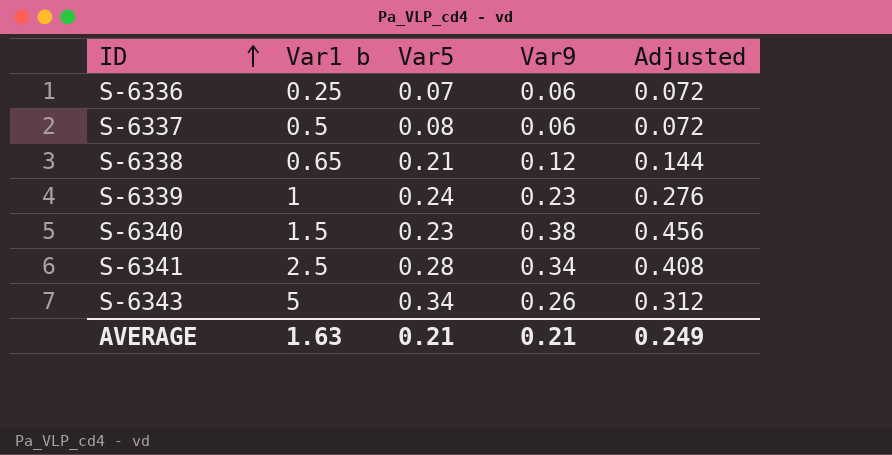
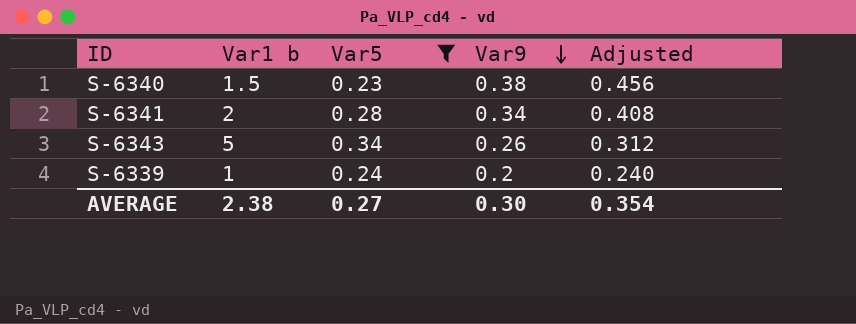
filter: none -> Var5 >= 0.23
row order: ID ascending -> Var9 descending
S-6341 | Var1 b: 2.5 -> 2
S-6339 | Var9: 0.23 -> 0.2
S-6339 | Adjusted: 0.276 -> 0.240
AVERAGE | Var1 b: 1.63 -> 2.38
AVERAGE | Var5: 0.21 -> 0.27
AVERAGE | Var9: 0.21 -> 0.30
AVERAGE | Adjusted: 0.249 -> 0.354

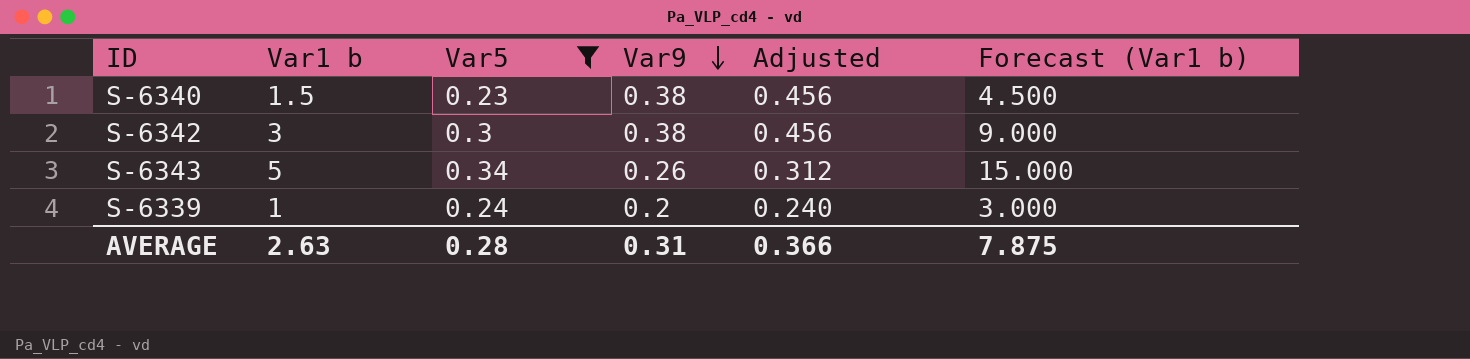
column Forecast (Var1 b) | formula: none -> [Var1 b] * 3
row S-6341: 2 | 0.28 | 0.34 | 0.408 -> none
row S-6342: none -> 3 | 0.3 | 0.38 | 0.456 | 9.000
AVERAGE | Var1 b: 2.38 -> 2.63
AVERAGE | Var5: 0.27 -> 0.28
AVERAGE | Var9: 0.30 -> 0.31
AVERAGE | Adjusted: 0.354 -> 0.366

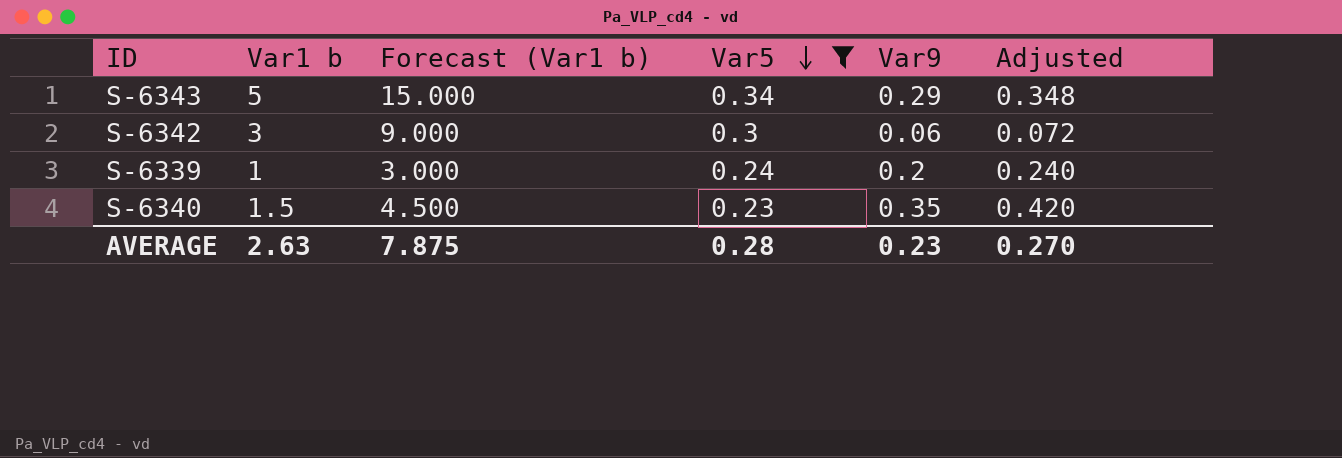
row order: Var9 descending -> Var5 descending
column Forecast (Var1 b) | position: 6 -> 3
S-6343 | Var9: 0.26 -> 0.29
S-6343 | Adjusted: 0.312 -> 0.348
S-6342 | Var9: 0.38 -> 0.06
S-6342 | Adjusted: 0.456 -> 0.072
S-6340 | Var9: 0.38 -> 0.35
S-6340 | Adjusted: 0.456 -> 0.420
AVERAGE | Var9: 0.31 -> 0.23
AVERAGE | Adjusted: 0.366 -> 0.270

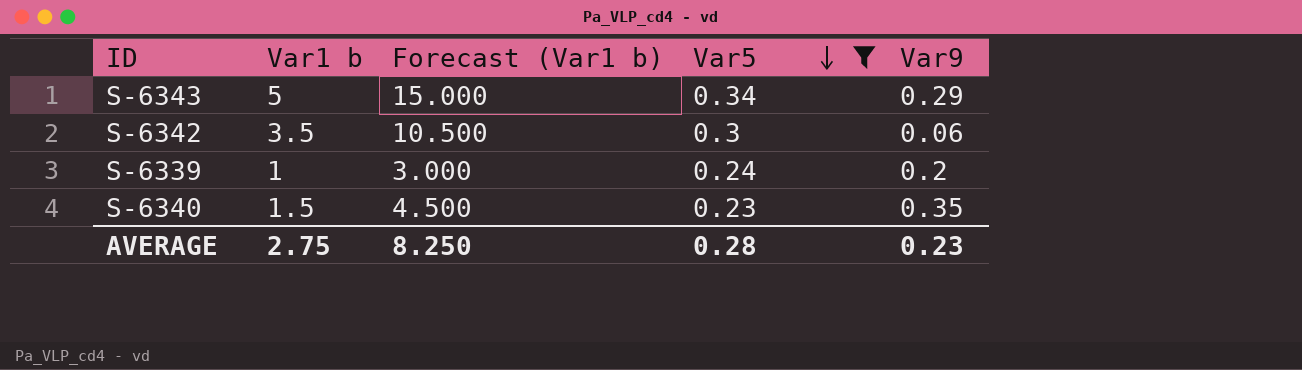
column Adjusted | formula: [Var9] * 1.2 -> none
S-6342 | Var1 b: 3 -> 3.5
S-6342 | Forecast (Var1 b): 9.000 -> 10.500
AVERAGE | Var1 b: 2.63 -> 2.75
AVERAGE | Forecast (Var1 b): 7.875 -> 8.250

